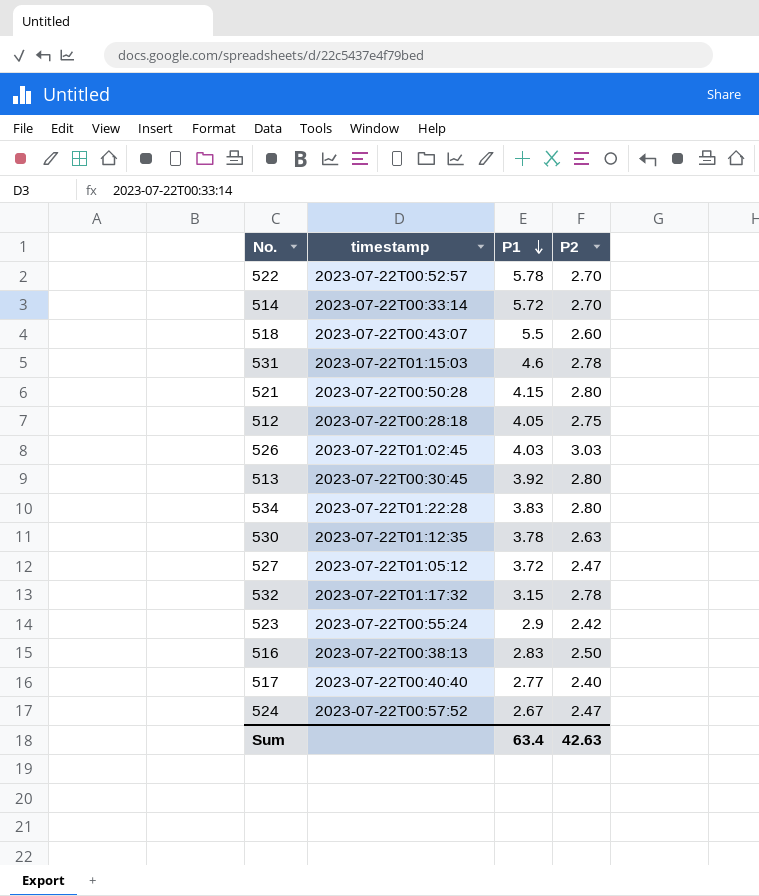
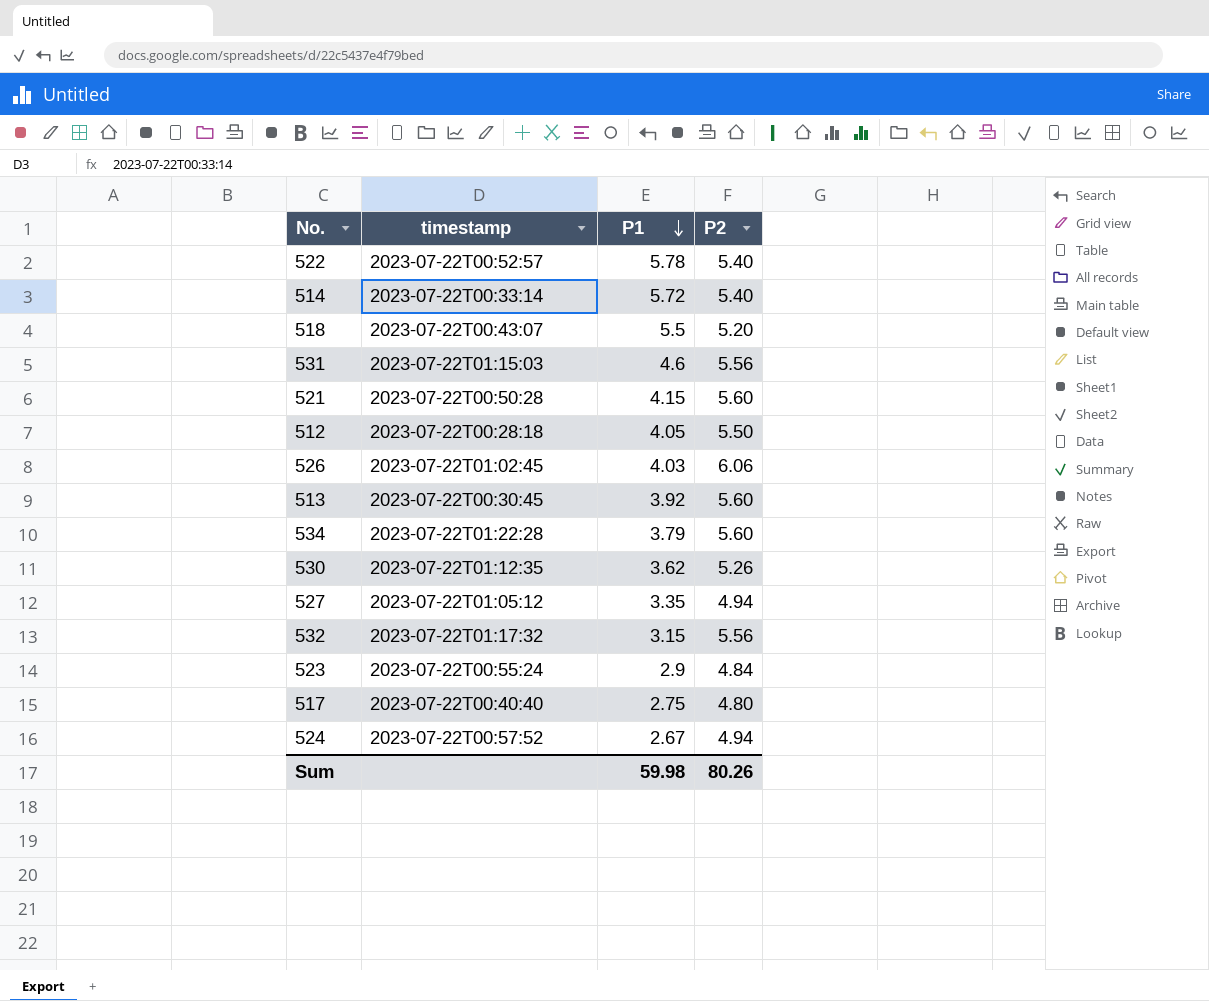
row 516: 2023-07-22T00:38:13 | 2.83 | 2.50 -> none
522 | P2: 2.70 -> 5.40
514 | P2: 2.70 -> 5.40
518 | P2: 2.60 -> 5.20
531 | P2: 2.78 -> 5.56
521 | P2: 2.80 -> 5.60
512 | P2: 2.75 -> 5.50
526 | P2: 3.03 -> 6.06
513 | P2: 2.80 -> 5.60
534 | P1: 3.83 -> 3.79
534 | P2: 2.80 -> 5.60
530 | P1: 3.78 -> 3.62
530 | P2: 2.63 -> 5.26
527 | P1: 3.72 -> 3.35
527 | P2: 2.47 -> 4.94
532 | P2: 2.78 -> 5.56
523 | P2: 2.42 -> 4.84
517 | P1: 2.77 -> 2.75
517 | P2: 2.40 -> 4.80
524 | P2: 2.47 -> 4.94
Sum | P1: 63.4 -> 59.98
Sum | P2: 42.63 -> 80.26

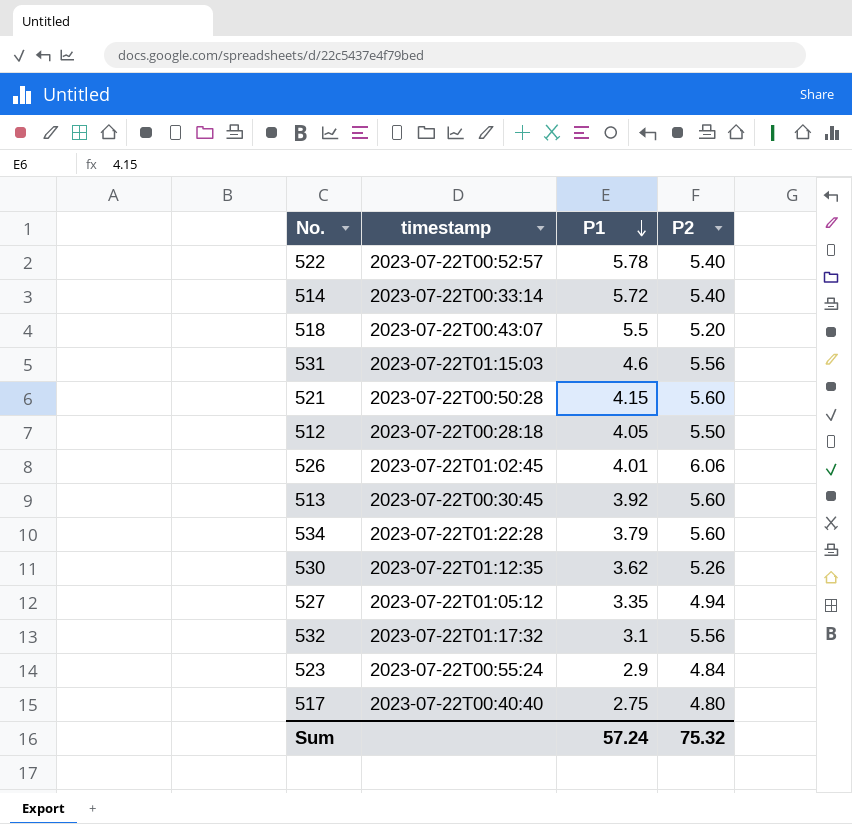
row 524: 2023-07-22T00:57:52 | 2.67 | 4.94 -> none
526 | P1: 4.03 -> 4.01
532 | P1: 3.15 -> 3.1
Sum | P1: 59.98 -> 57.24
Sum | P2: 80.26 -> 75.32

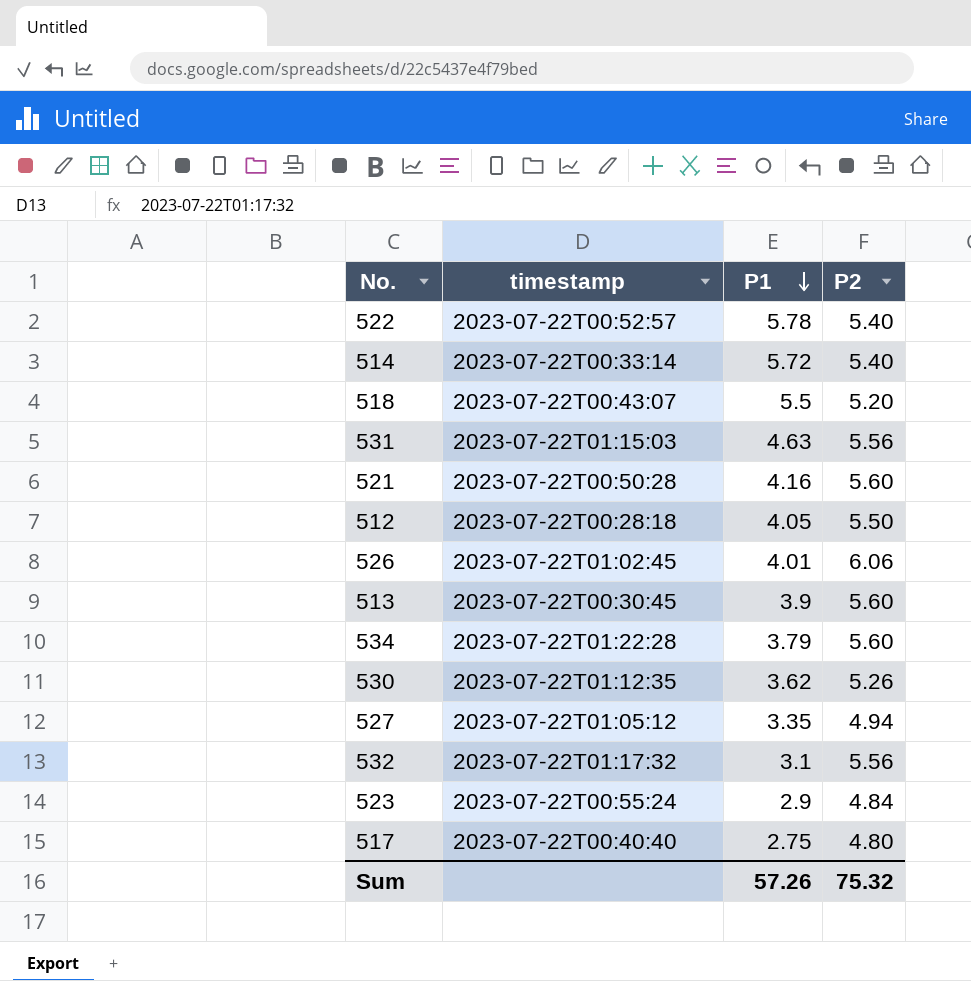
531 | P1: 4.6 -> 4.63
521 | P1: 4.15 -> 4.16
513 | P1: 3.92 -> 3.9
Sum | P1: 57.24 -> 57.26

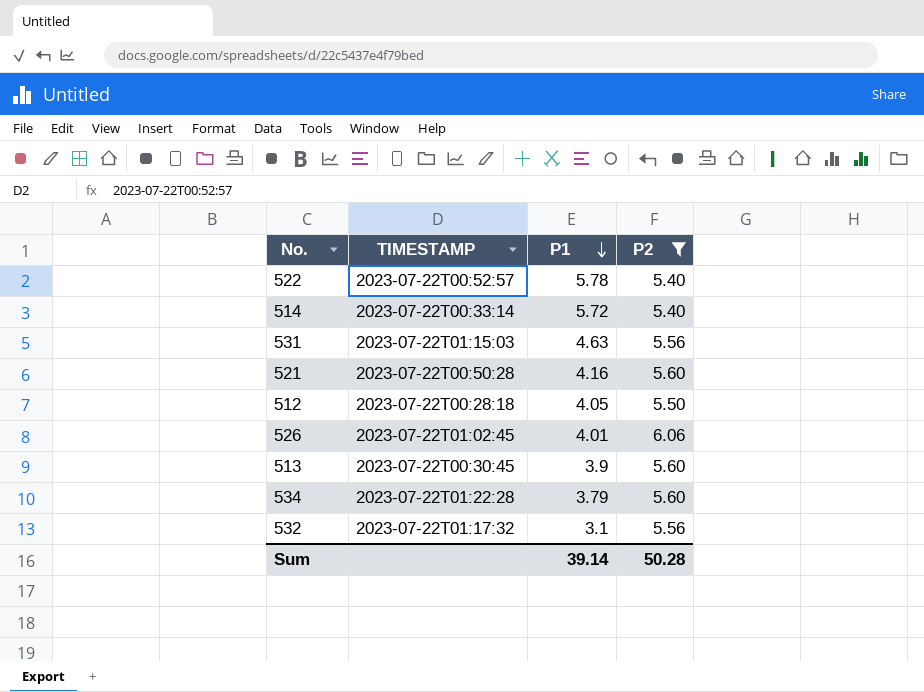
filter: none -> P2 >= 5.40
column name: timestamp -> TIMESTAMP
Sum | P1: 57.26 -> 39.14
Sum | P2: 75.32 -> 50.28

